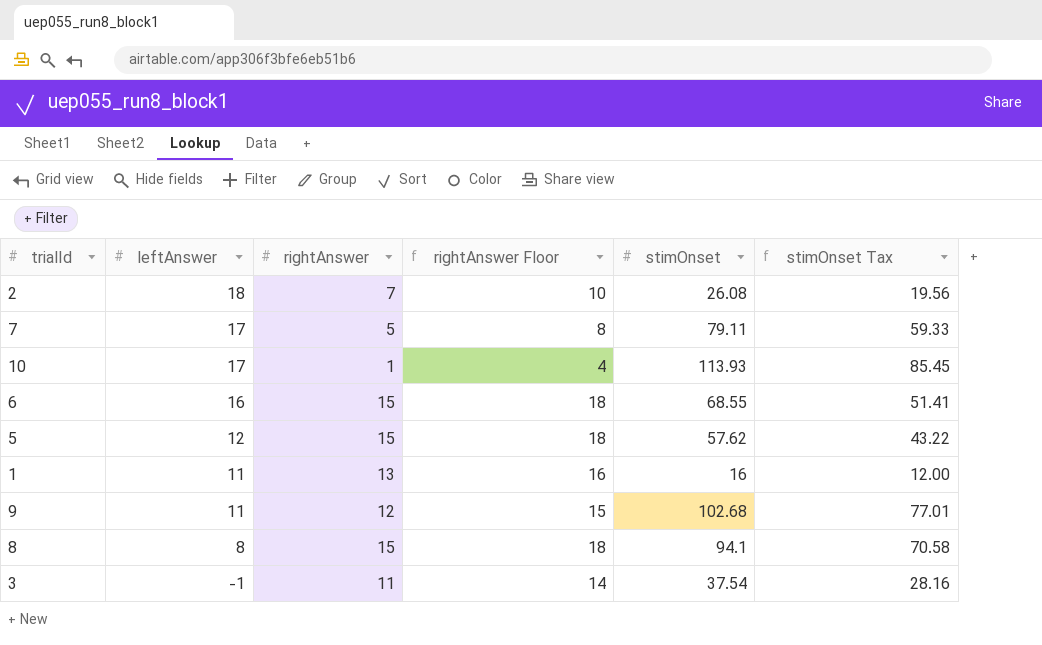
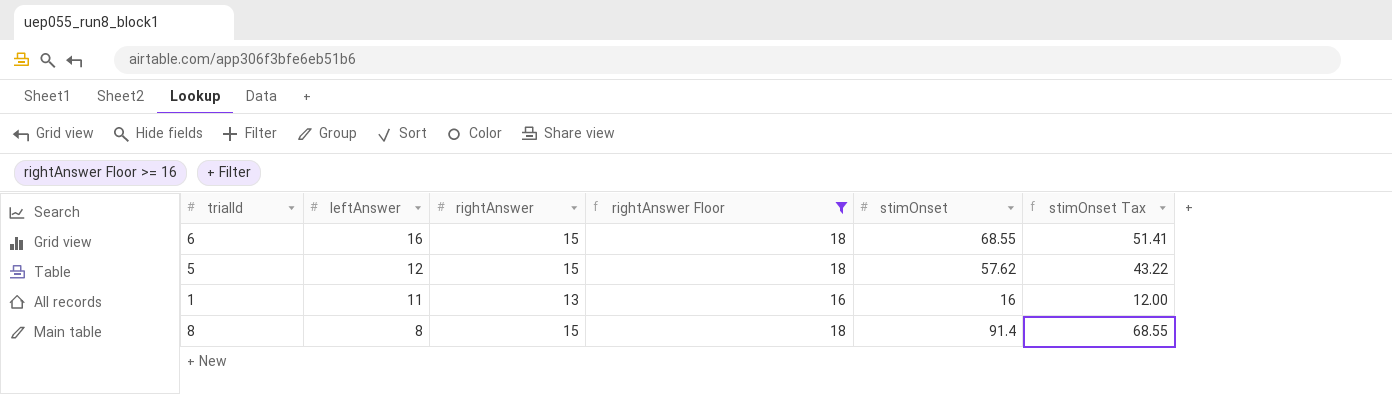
filter: none -> rightAnswer Floor >= 16
8 | stimOnset: 94.1 -> 91.4
8 | stimOnset Tax: 70.58 -> 68.55

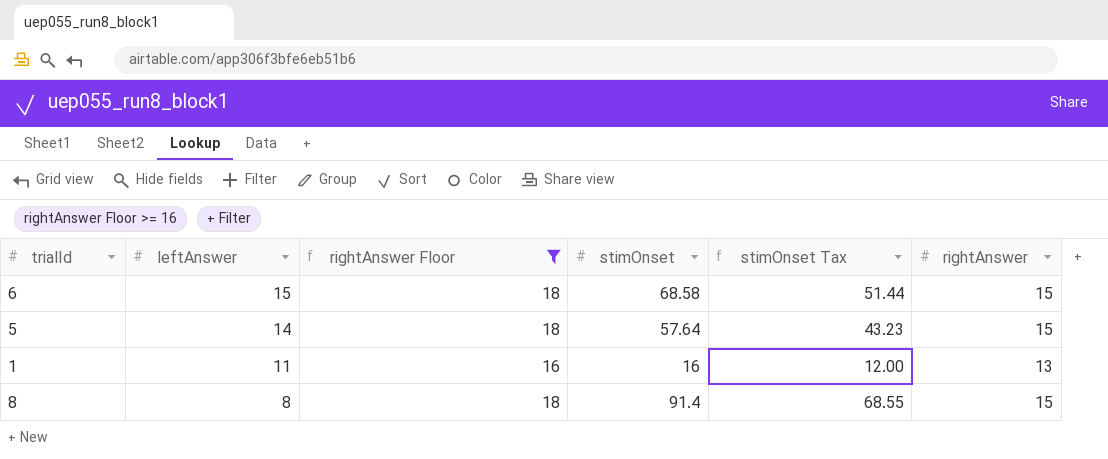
column rightAnswer | position: 3 -> 6
6 | leftAnswer: 16 -> 15
6 | stimOnset: 68.55 -> 68.58
6 | stimOnset Tax: 51.41 -> 51.44
5 | leftAnswer: 12 -> 14
5 | stimOnset: 57.62 -> 57.64
5 | stimOnset Tax: 43.22 -> 43.23

